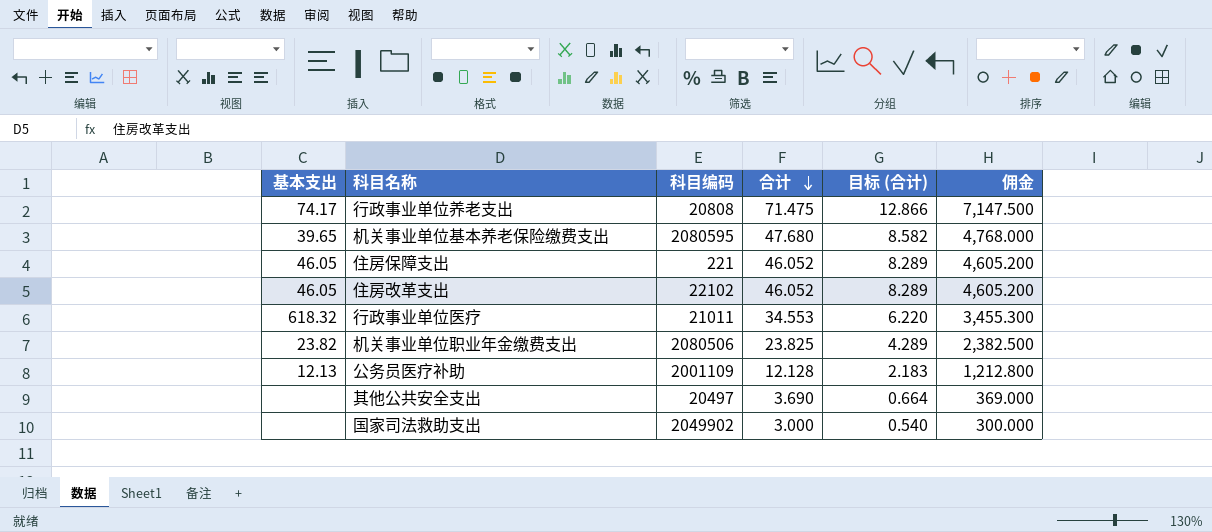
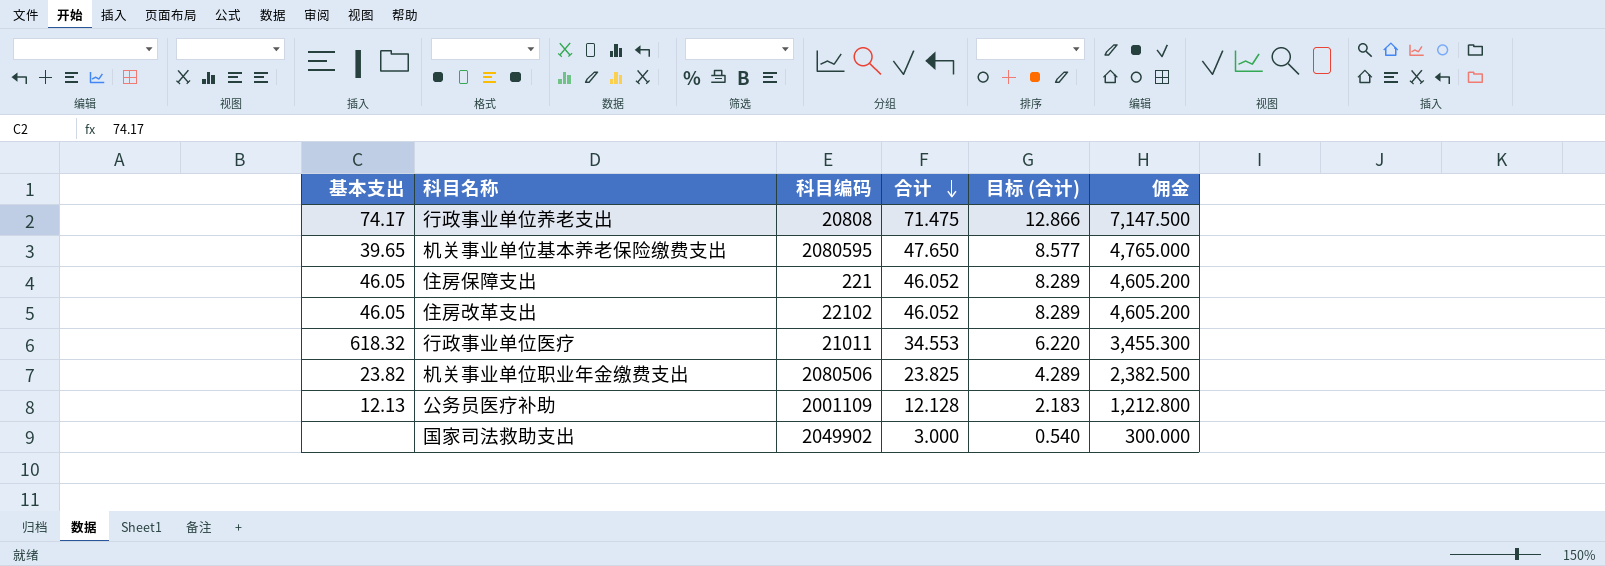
row 其他公共安全支出: none | 20497 | 3.690 | 0.664 | 369.000 -> none
机关事业单位基本养老保险缴费支出 | 合计: 47.680 -> 47.650
机关事业单位基本养老保险缴费支出 | 目标 (合计): 8.582 -> 8.577
机关事业单位基本养老保险缴费支出 | 佣金: 4,768.000 -> 4,765.000

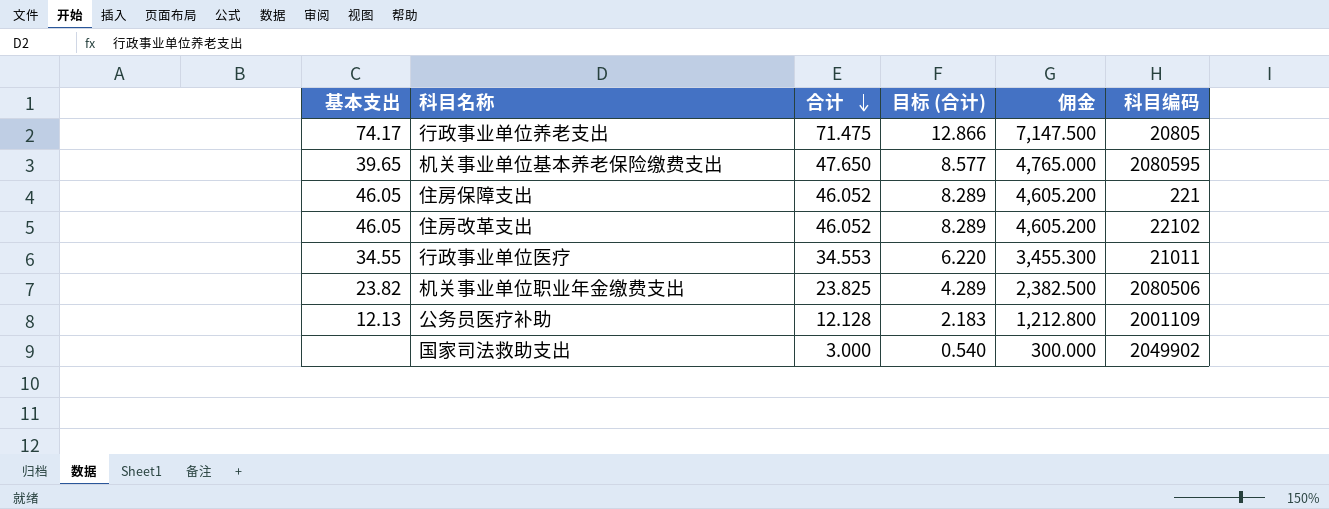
column 科目编码 | position: 3 -> 6
行政事业单位养老支出 | 科目编码: 20808 -> 20805
行政事业单位医疗 | 基本支出: 618.32 -> 34.55

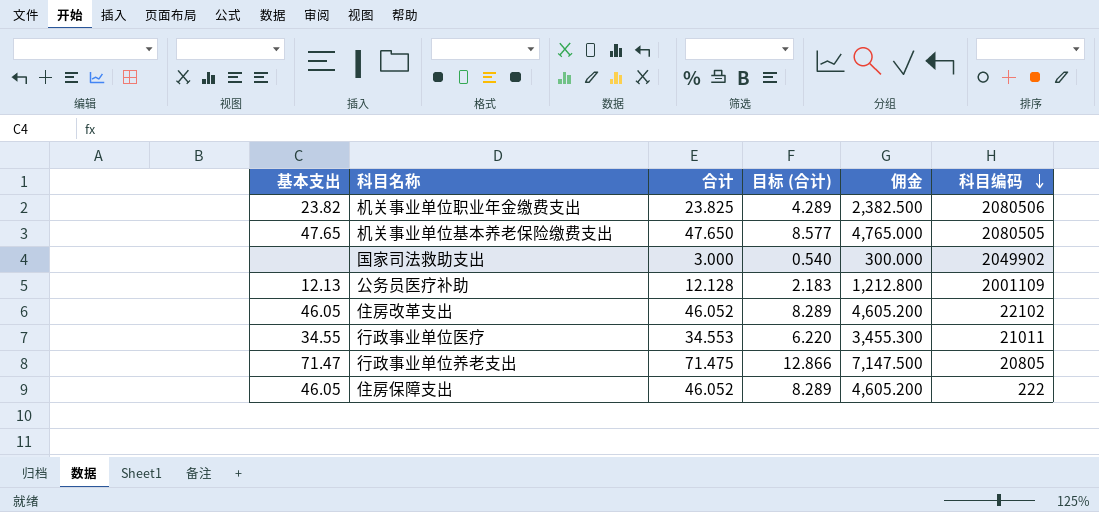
row order: 合计 descending -> 科目编码 descending
机关事业单位基本养老保险缴费支出 | 基本支出: 39.65 -> 47.65
机关事业单位基本养老保险缴费支出 | 科目编码: 2080595 -> 2080505
行政事业单位养老支出 | 基本支出: 74.17 -> 71.47
住房保障支出 | 科目编码: 221 -> 222

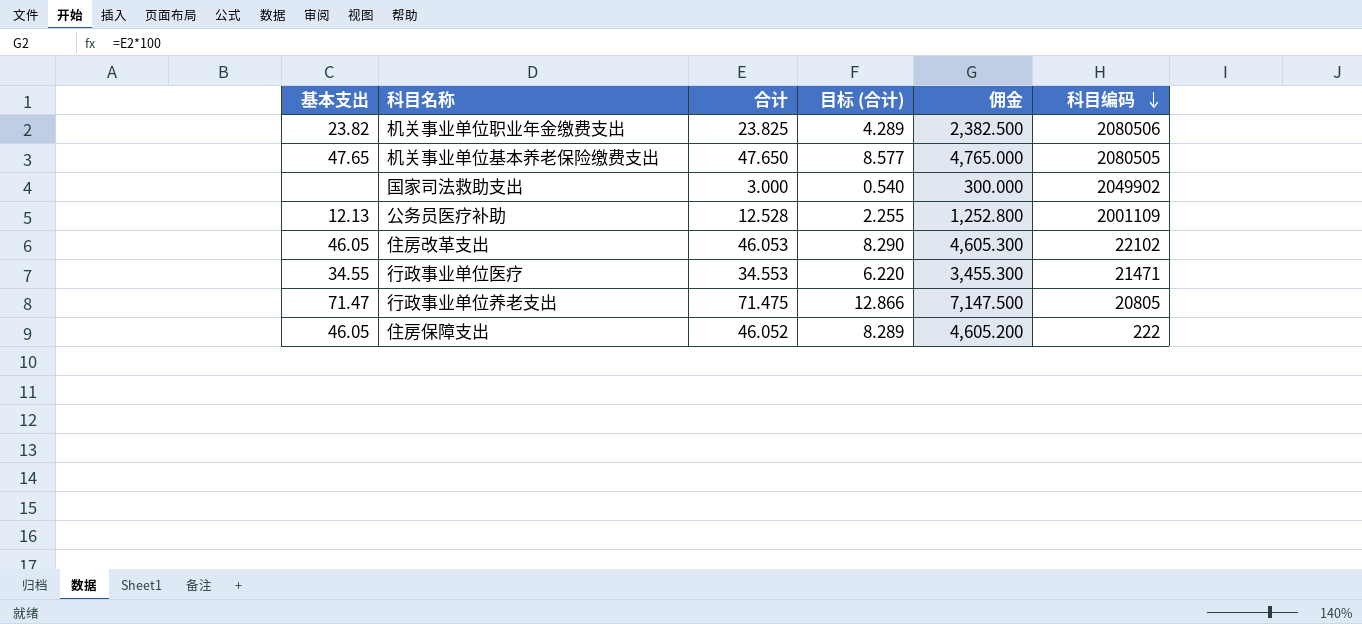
公务员医疗补助 | 合计: 12.128 -> 12.528
公务员医疗补助 | 目标 (合计): 2.183 -> 2.255
公务员医疗补助 | 佣金: 1,212.800 -> 1,252.800
住房改革支出 | 合计: 46.052 -> 46.053
住房改革支出 | 目标 (合计): 8.289 -> 8.290
住房改革支出 | 佣金: 4,605.200 -> 4,605.300
行政事业单位医疗 | 科目编码: 21011 -> 21471

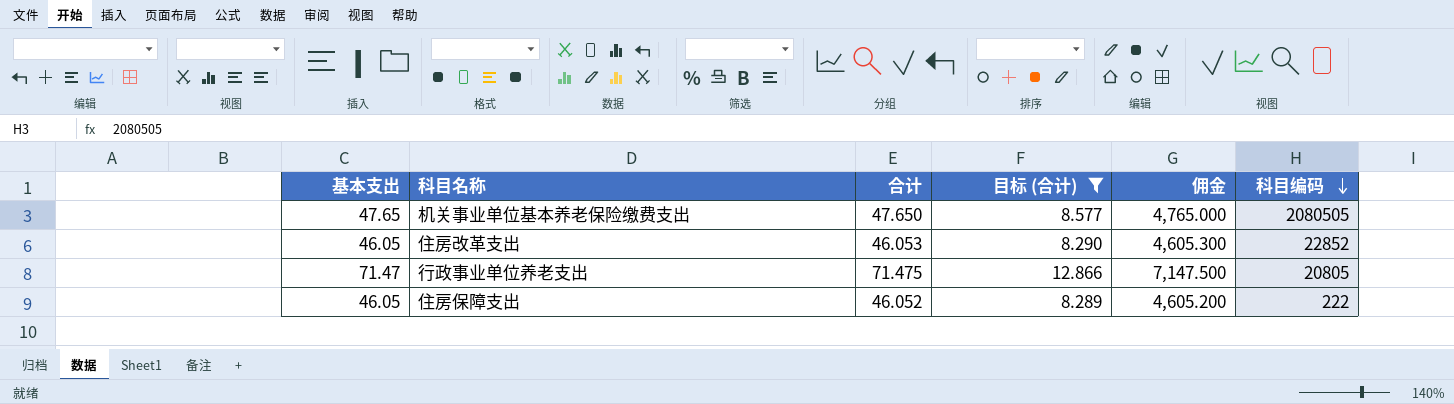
filter: none -> 目标 (合计) >= 8.289
住房改革支出 | 科目编码: 22102 -> 22852

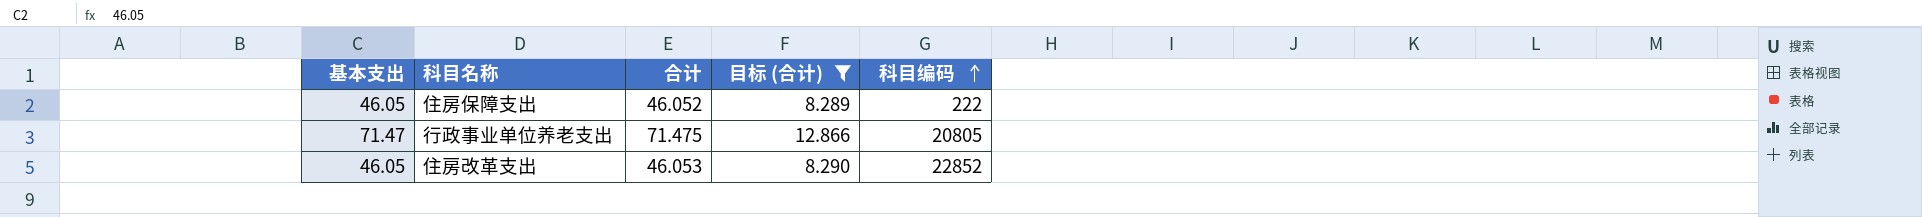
row order: 科目编码 descending -> 科目编码 ascending
column 佣金 | formula: [合计] * 100 -> none
row 机关事业单位基本养老保险缴费支出: 47.65 | 47.650 | 8.577 | 4,765.000 | 2080505 -> none

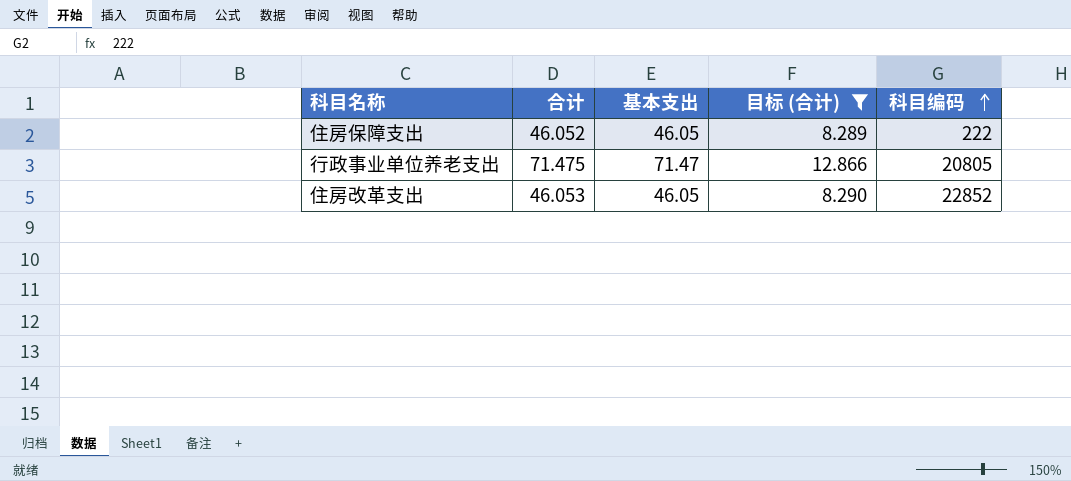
column 基本支出 | position: 1 -> 3

